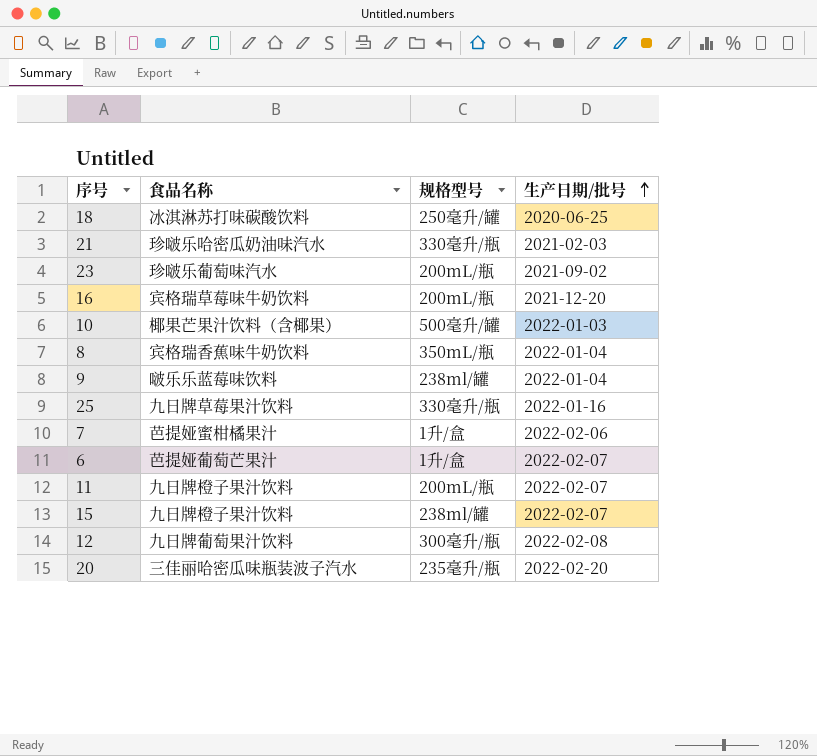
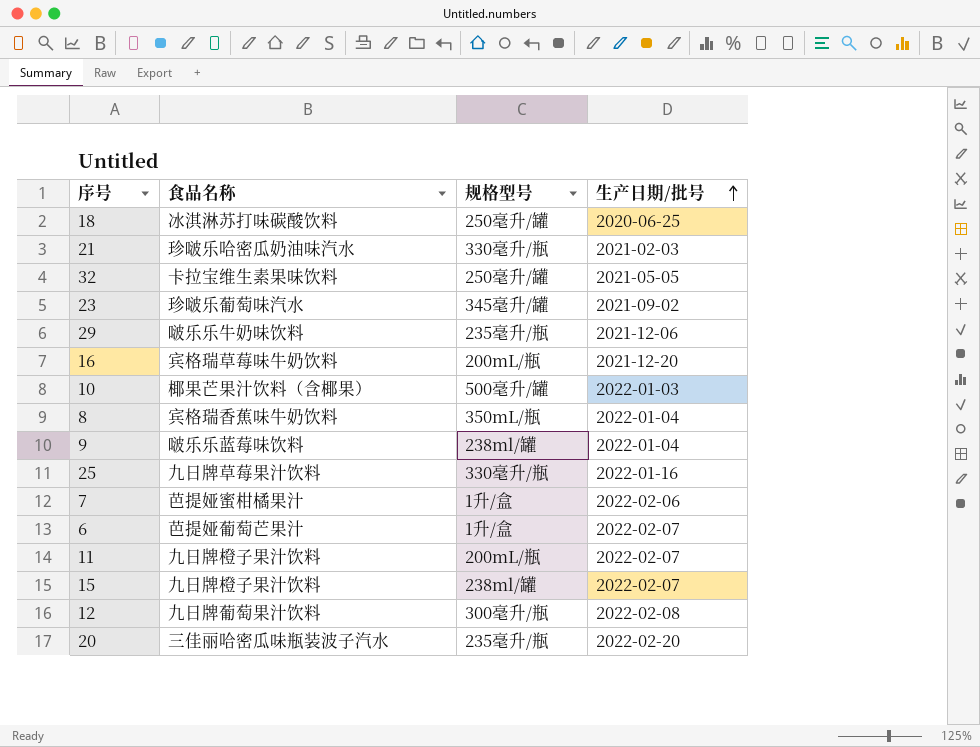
row 32: none -> 卡拉宝维生素果味饮料 | 250毫升/罐 | 2021-05-05
23 | 规格型号: 200mL/瓶 -> 345毫升/罐
row 29: none -> 啵乐乐牛奶味饮料 | 235毫升/瓶 | 2021-12-06

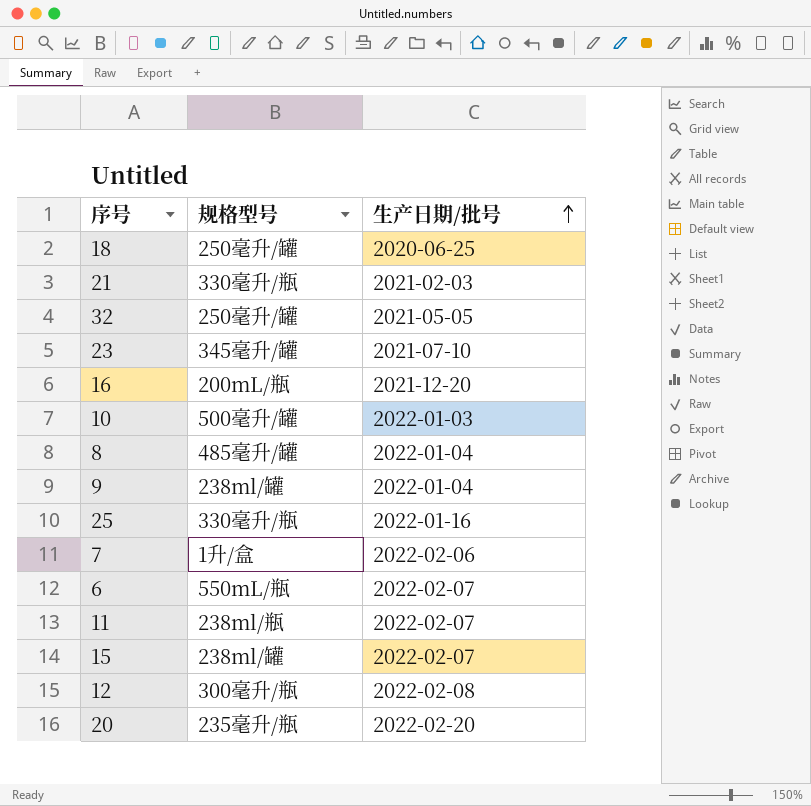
column 食品名称 | position: 2 -> none
row 29: 啵乐乐牛奶味饮料 | 235毫升/瓶 | 2021-12-06 -> none
23 | 生产日期/批号: 2021-09-02 -> 2021-07-10
8 | 规格型号: 350mL/瓶 -> 485毫升/罐
6 | 规格型号: 1升/盒 -> 550mL/瓶
11 | 规格型号: 200mL/瓶 -> 238ml/瓶

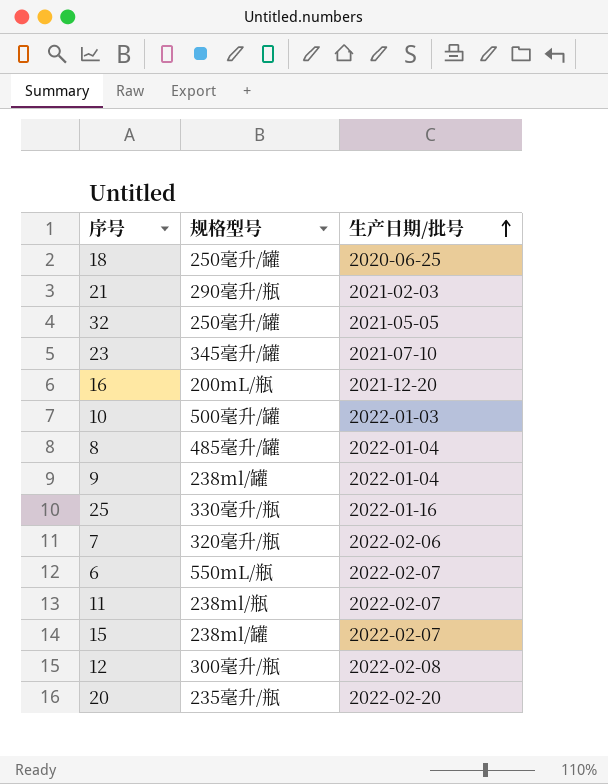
21 | 规格型号: 330毫升/瓶 -> 290毫升/瓶
7 | 规格型号: 1升/盒 -> 320毫升/瓶

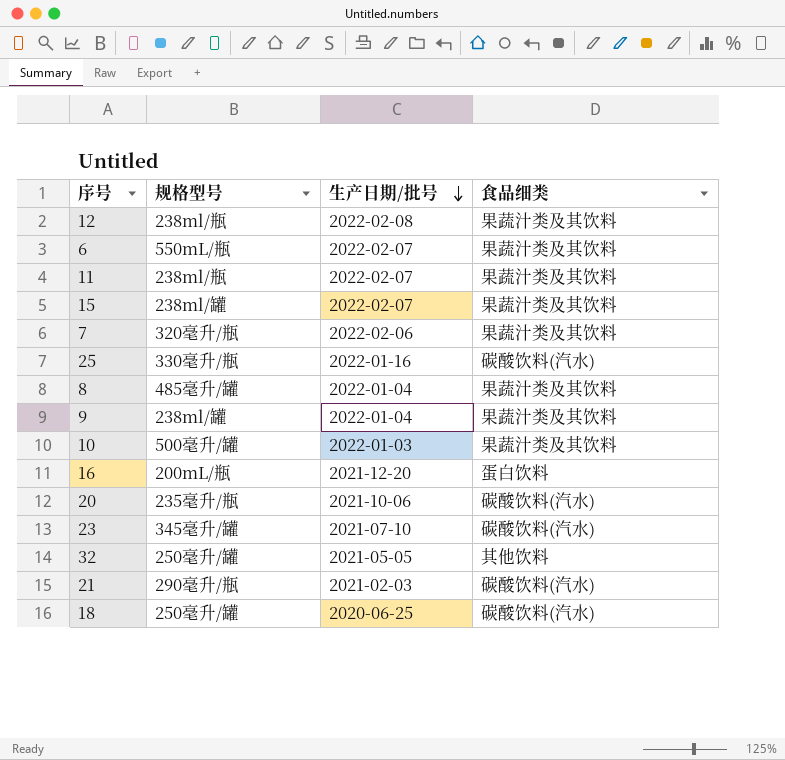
row order: 生产日期/批号 ascending -> 生产日期/批号 descending
column 食品细类 | position: none -> 4
12 | 规格型号: 300毫升/瓶 -> 238ml/瓶
20 | 生产日期/批号: 2022-02-20 -> 2021-10-06

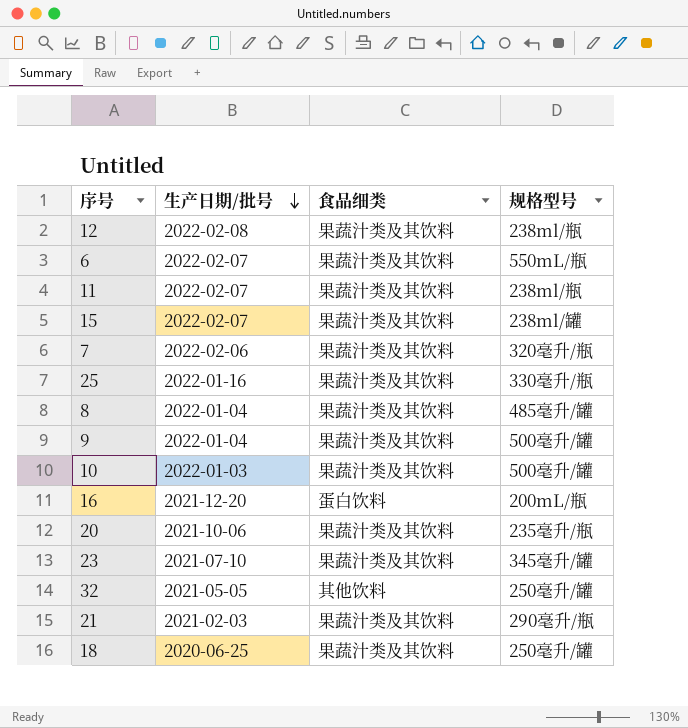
column 规格型号 | position: 2 -> 4
25 | 食品细类: 碳酸饮料(汽水) -> 果蔬汁类及其饮料
9 | 规格型号: 238ml/罐 -> 500毫升/罐
20 | 食品细类: 碳酸饮料(汽水) -> 果蔬汁类及其饮料
23 | 食品细类: 碳酸饮料(汽水) -> 果蔬汁类及其饮料
21 | 食品细类: 碳酸饮料(汽水) -> 果蔬汁类及其饮料
18 | 食品细类: 碳酸饮料(汽水) -> 果蔬汁类及其饮料

